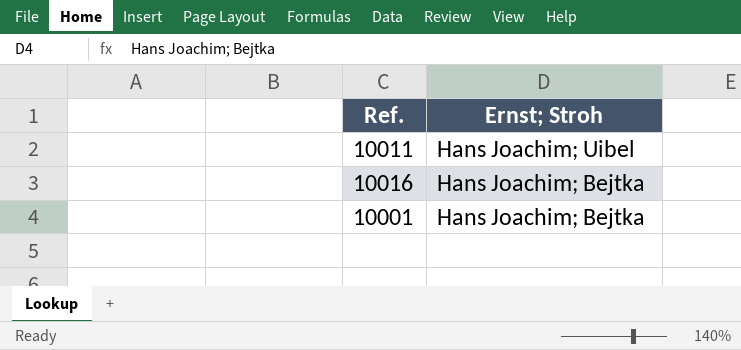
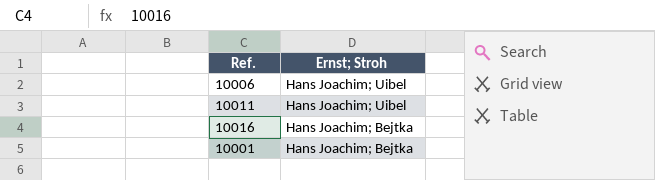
row 10006: none -> Hans Joachim; Uibel

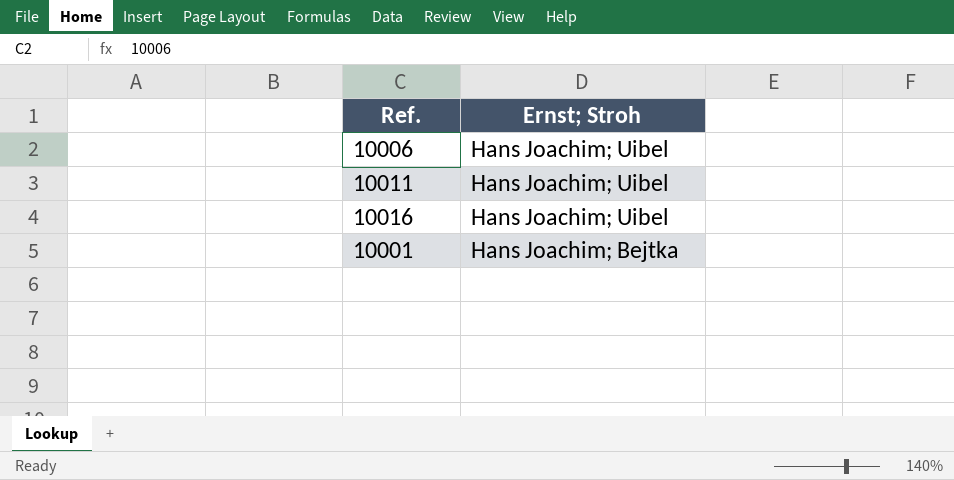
10016 | Ernst; Stroh: Hans Joachim; Bejtka -> Hans Joachim; Uibel

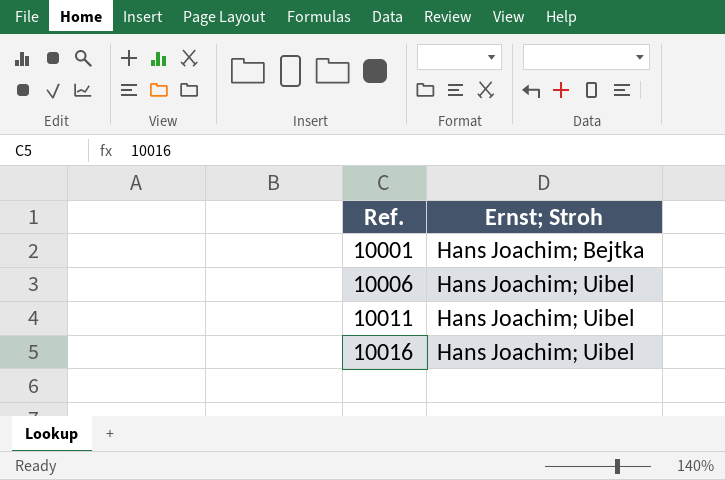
row order: Ernst; Stroh descending -> Ref. ascending

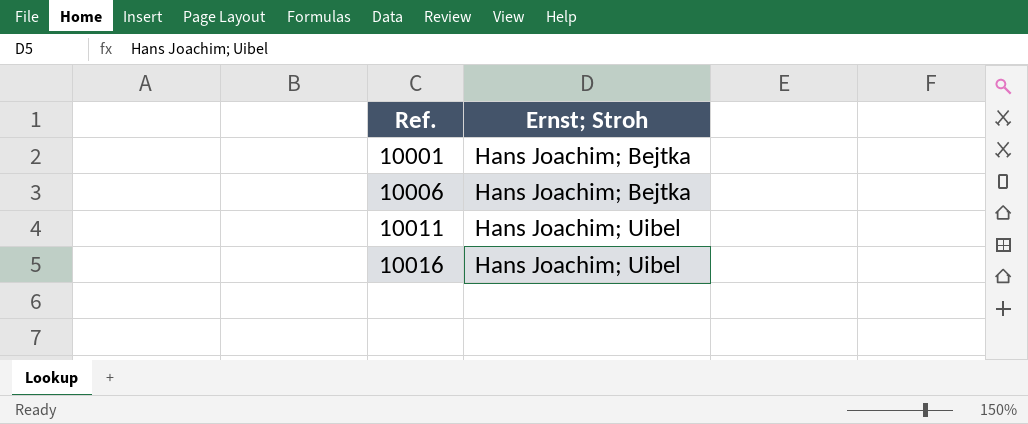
10006 | Ernst; Stroh: Hans Joachim; Uibel -> Hans Joachim; Bejtka

